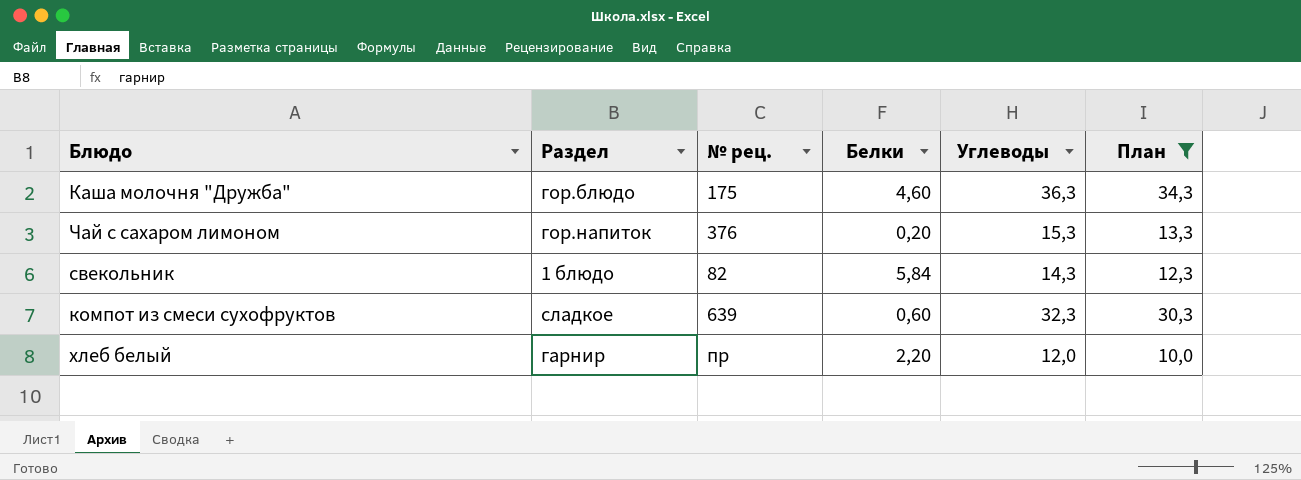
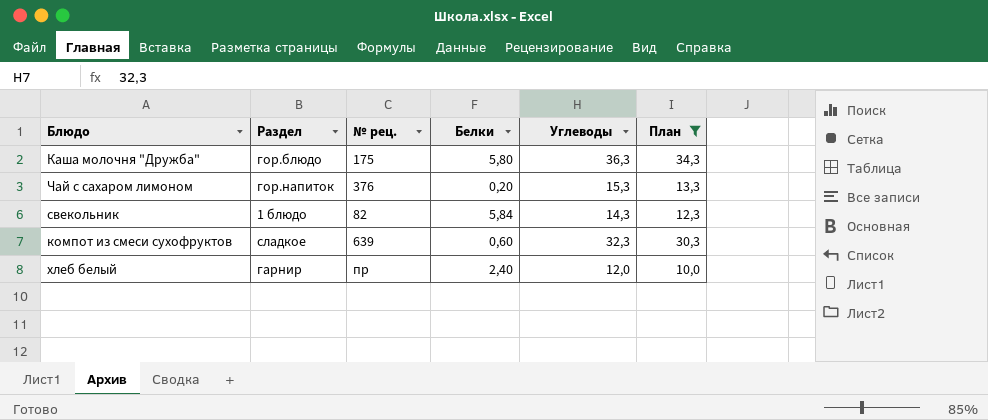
Каша молочня "Дружба" | Белки: 4,60 -> 5,80
хлеб белый | Белки: 2,20 -> 2,40

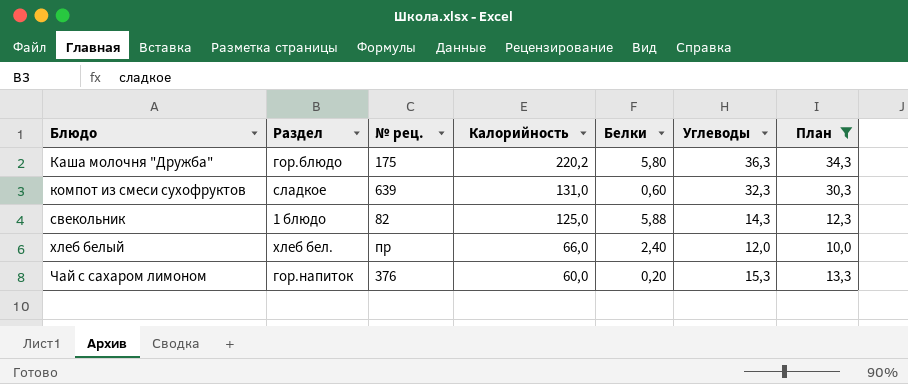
row order: none -> Блюдо ascending
column Калорийность | position: none -> 4
свекольник | Белки: 5,84 -> 5,88
хлеб белый | Раздел: гарнир -> хлеб бел.

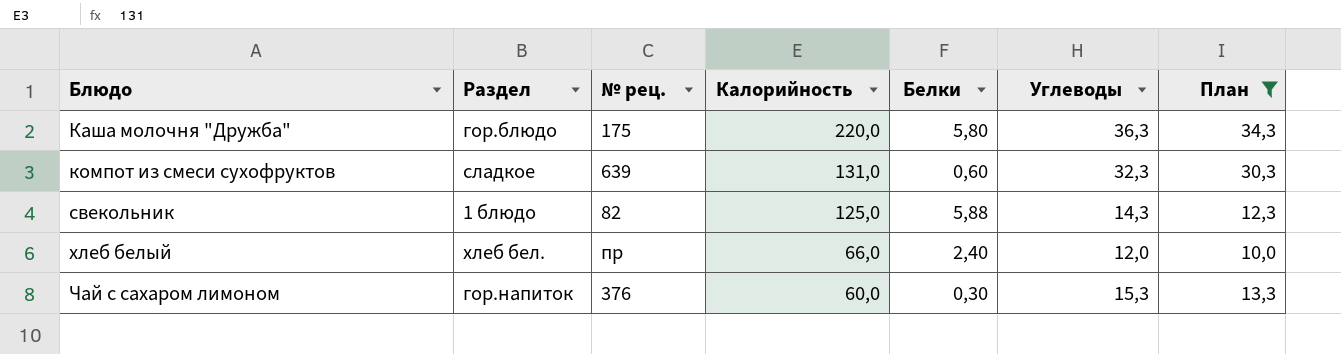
Каша молочня "Дружба" | Калорийность: 220,2 -> 220,0
Чай с сахаром лимоном | Белки: 0,20 -> 0,30

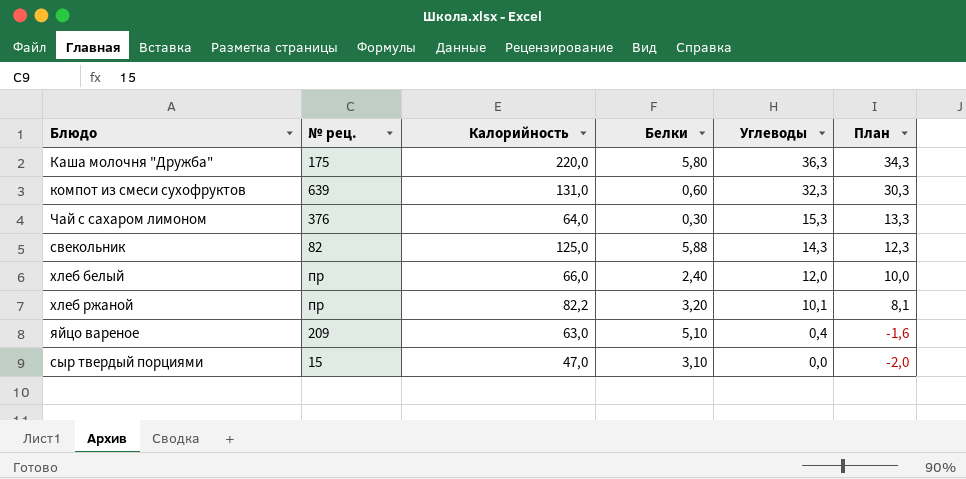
filter: План >= 10,0 -> none
row order: Блюдо ascending -> Углеводы descending
column Раздел | position: 2 -> none
Чай с сахаром лимоном | Калорийность: 60,0 -> 64,0

